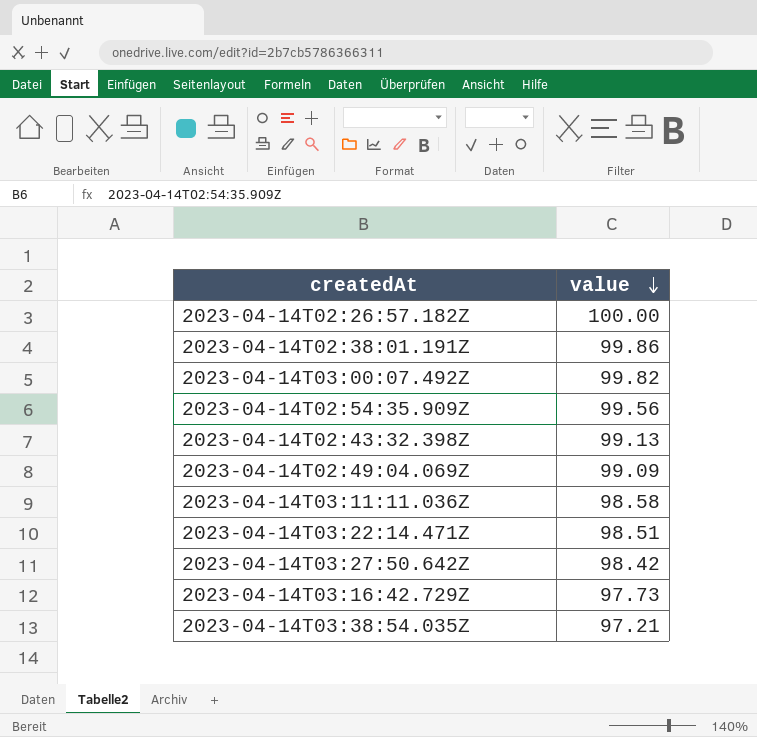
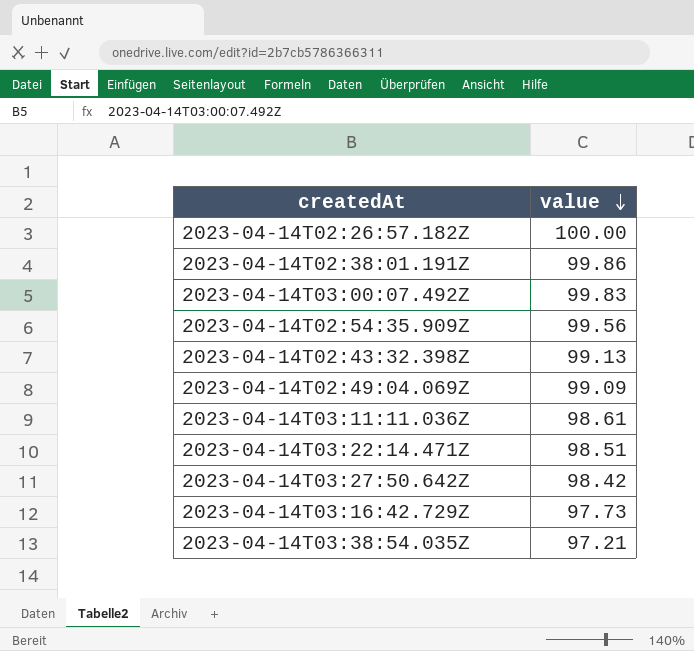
2023-04-14T03:00:07.492Z | value: 99.82 -> 99.83
2023-04-14T03:11:11.036Z | value: 98.58 -> 98.61

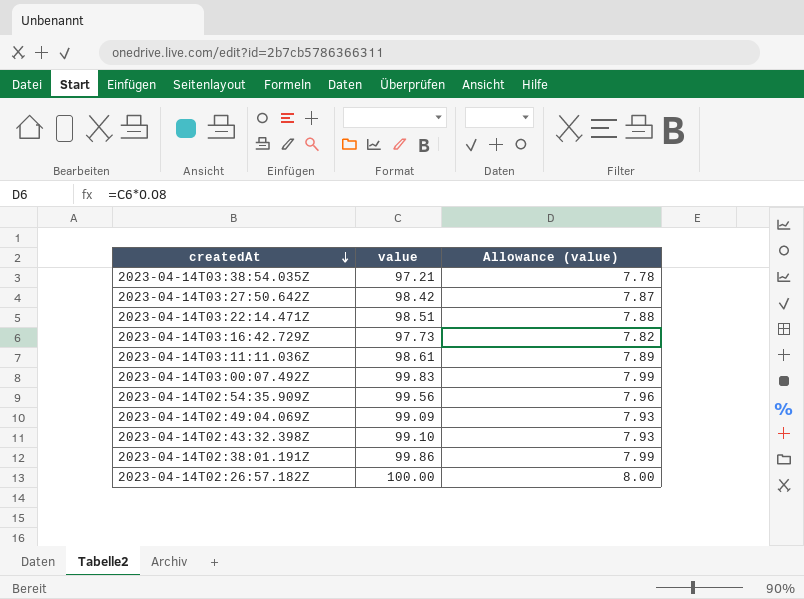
row order: value descending -> createdAt descending
column Allowance (value) | formula: none -> [value] * 0.08
2023-04-14T02:43:32.398Z | value: 99.13 -> 99.10

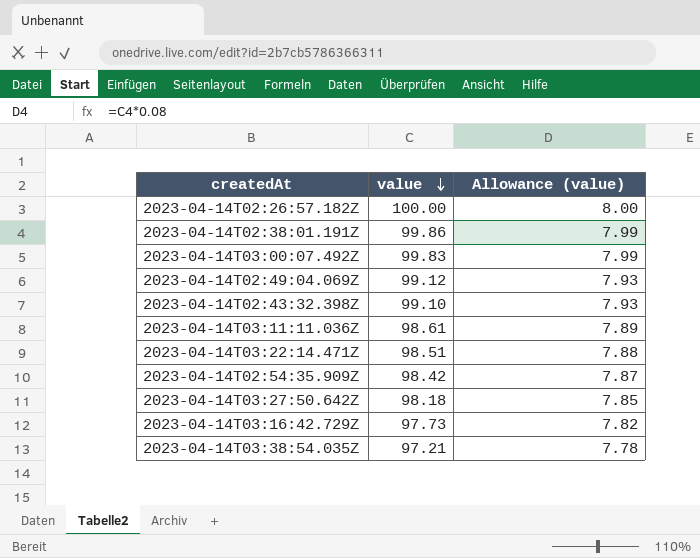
row order: createdAt descending -> value descending
2023-04-14T02:49:04.069Z | value: 99.09 -> 99.12
2023-04-14T02:54:35.909Z | value: 99.56 -> 98.42
2023-04-14T02:54:35.909Z | Allowance (value): 7.96 -> 7.87
2023-04-14T03:27:50.642Z | value: 98.42 -> 98.18
2023-04-14T03:27:50.642Z | Allowance (value): 7.87 -> 7.85

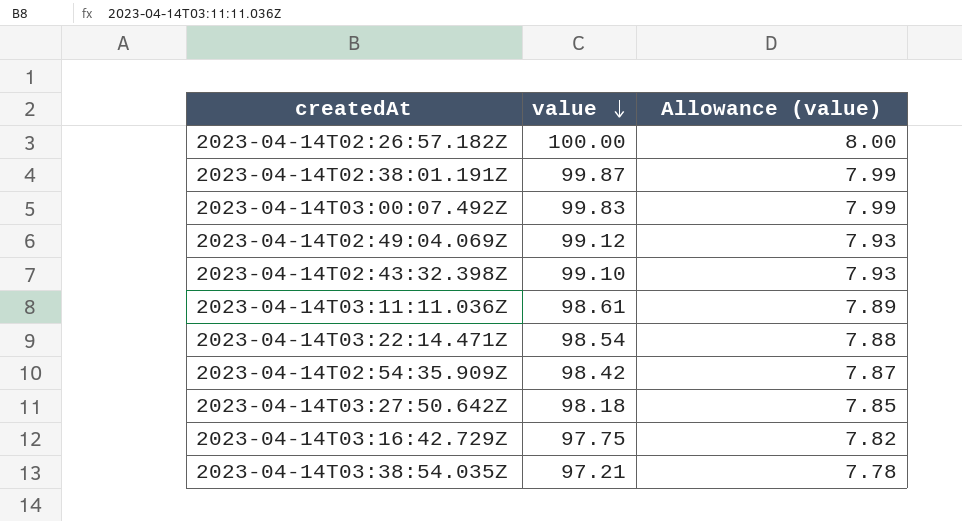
2023-04-14T02:38:01.191Z | value: 99.86 -> 99.87
2023-04-14T03:22:14.471Z | value: 98.51 -> 98.54
2023-04-14T03:16:42.729Z | value: 97.73 -> 97.75

